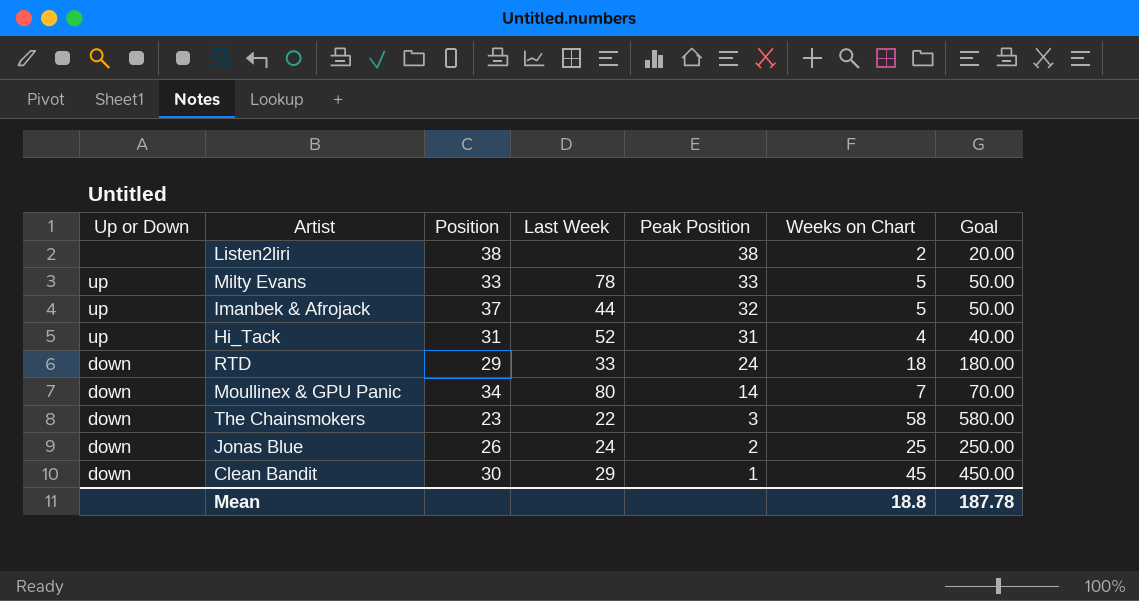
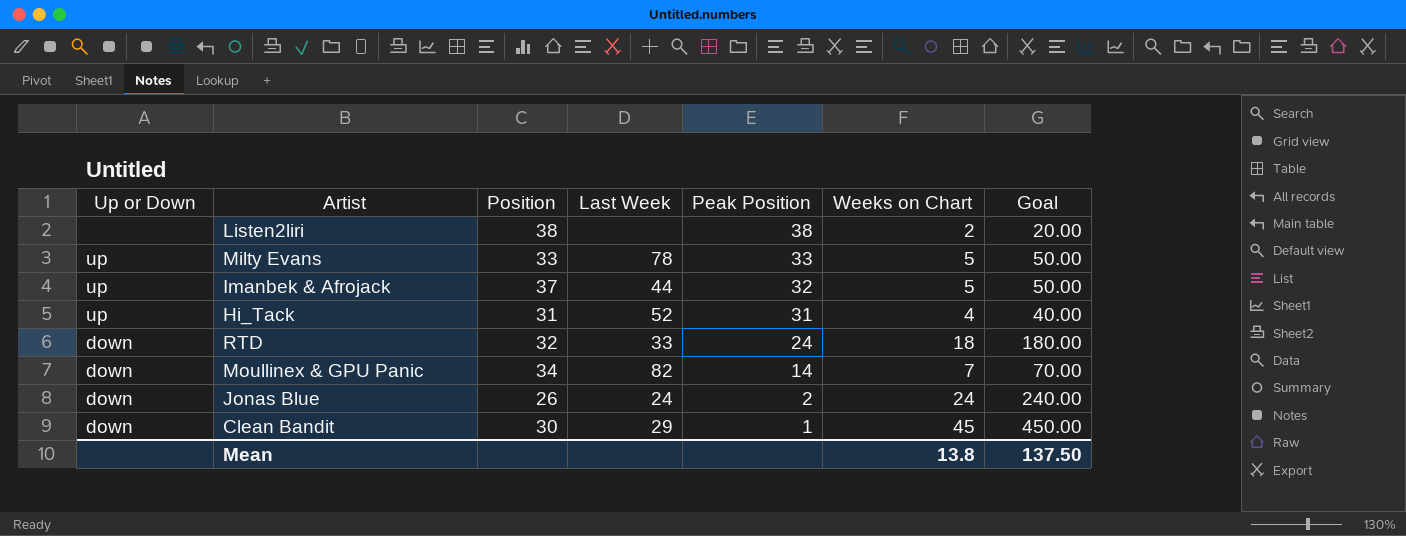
row The Chainsmokers: down | 23 | 22 | 3 | 58 | 580.00 -> none
RTD | Position: 29 -> 32
Moullinex & GPU Panic | Last Week: 80 -> 82
Jonas Blue | Weeks on Chart: 25 -> 24
Jonas Blue | Goal: 250.00 -> 240.00
Mean | Weeks on Chart: 18.8 -> 13.8
Mean | Goal: 187.78 -> 137.50

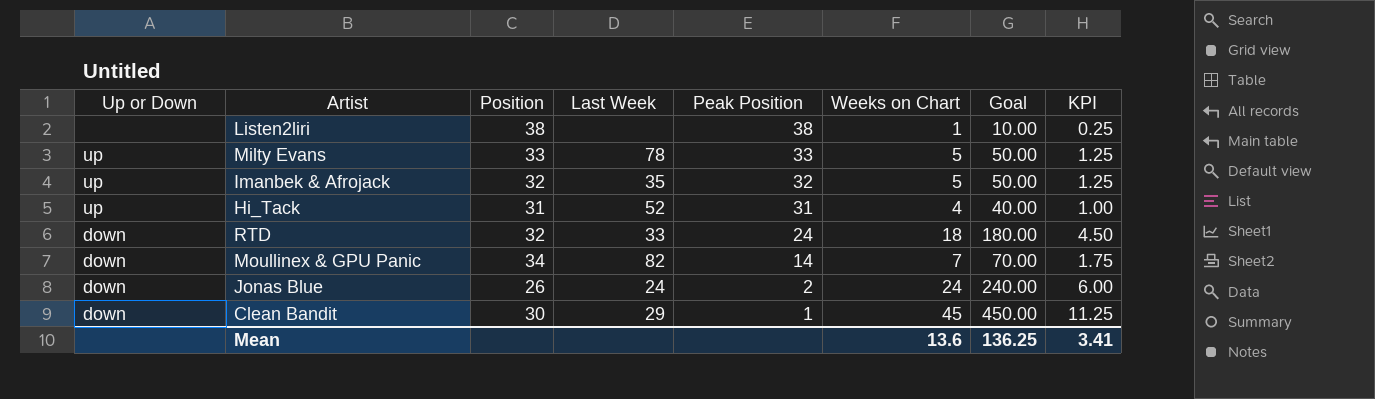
column KPI | formula: none -> [Weeks on Chart] * 0.25
Listen2liri | Weeks on Chart: 2 -> 1
Listen2liri | Goal: 20.00 -> 10.00
Imanbek & Afrojack | Position: 37 -> 32
Imanbek & Afrojack | Last Week: 44 -> 35
Mean | Weeks on Chart: 13.8 -> 13.6
Mean | Goal: 137.50 -> 136.25

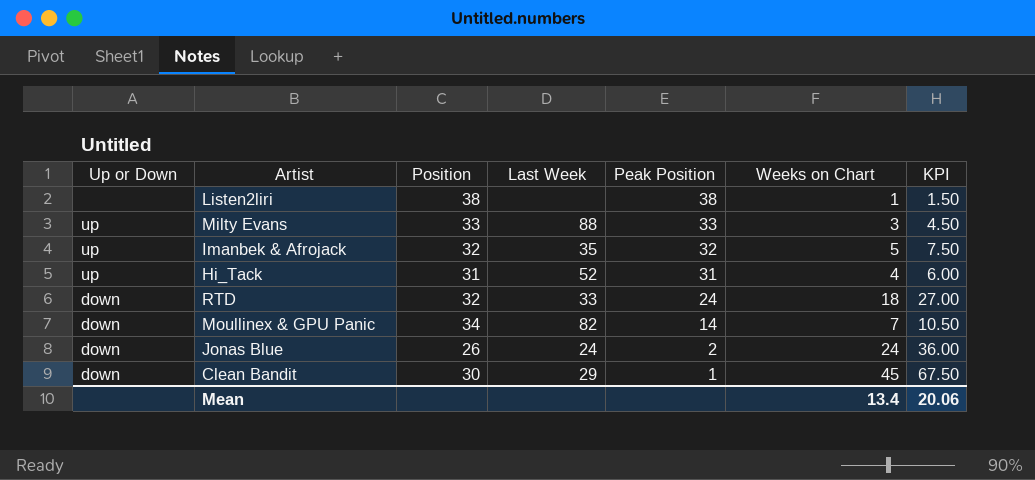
column Goal | formula: [Weeks on Chart] * 10 -> none
column KPI | formula: [Weeks on Chart] * 0.25 -> [Weeks on Chart] * 1.5
Milty Evans | Last Week: 78 -> 88
Milty Evans | Weeks on Chart: 5 -> 3
Mean | Weeks on Chart: 13.6 -> 13.4
Mean | KPI: 3.41 -> 20.06

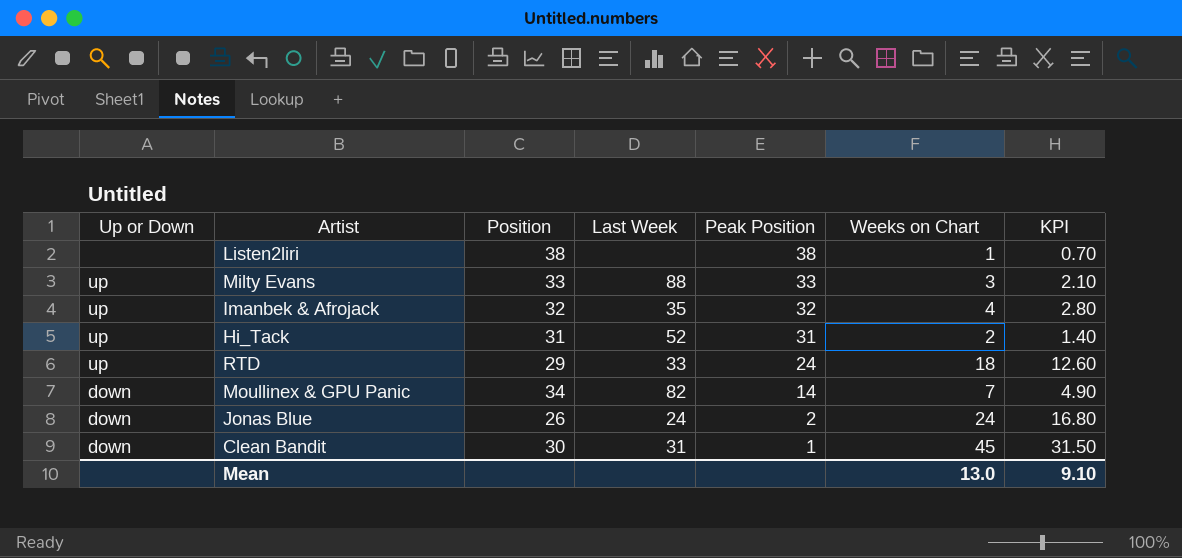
column KPI | formula: [Weeks on Chart] * 1.5 -> [Weeks on Chart] * 0.7
Imanbek & Afrojack | Weeks on Chart: 5 -> 4
Hi_Tack | Weeks on Chart: 4 -> 2
RTD | Up or Down: down -> up
RTD | Position: 32 -> 29
Clean Bandit | Last Week: 29 -> 31
Mean | Weeks on Chart: 13.4 -> 13.0
Mean | KPI: 20.06 -> 9.10

